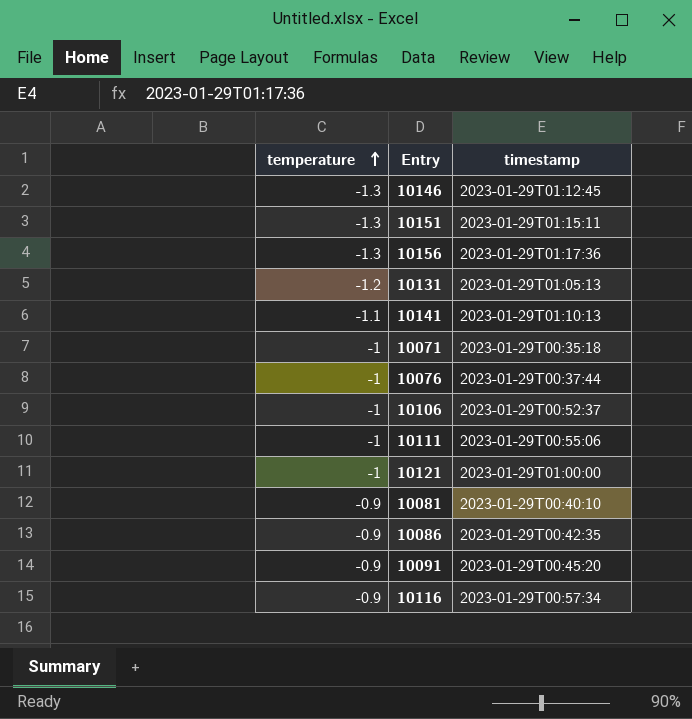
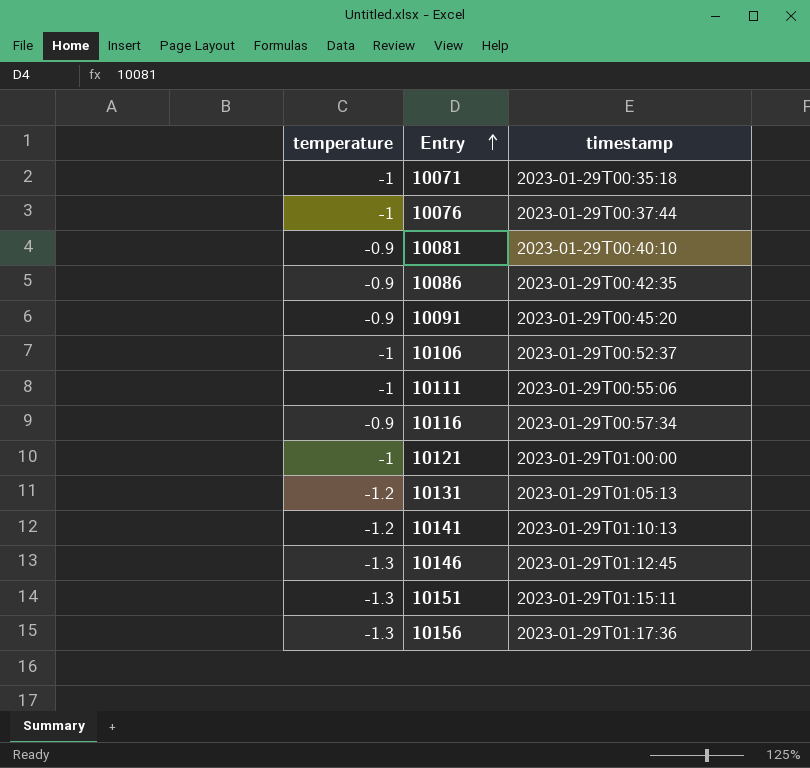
row order: temperature ascending -> Entry ascending
10141 | temperature: -1.1 -> -1.2

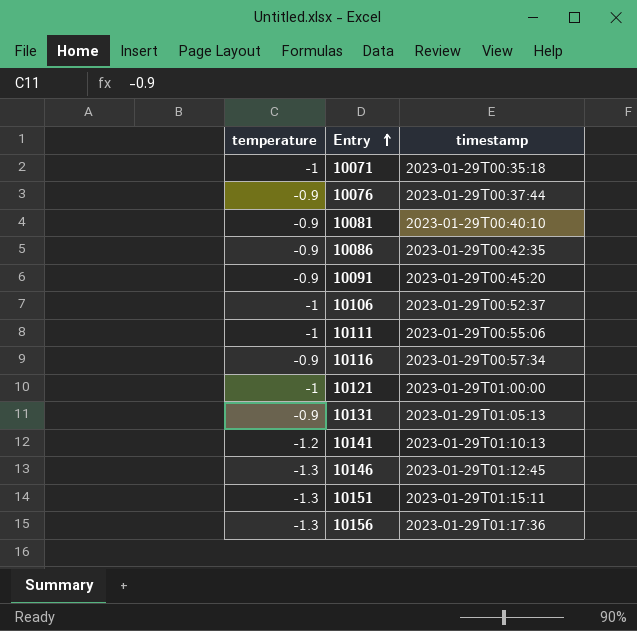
10076 | temperature: -1 -> -0.9
10131 | temperature: -1.2 -> -0.9

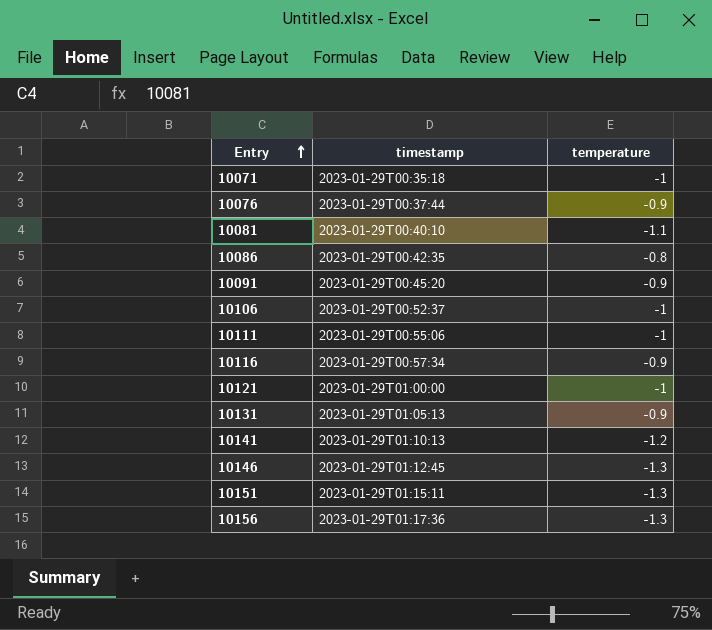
column temperature | position: 1 -> 3
10081 | temperature: -0.9 -> -1.1
10086 | temperature: -0.9 -> -0.8

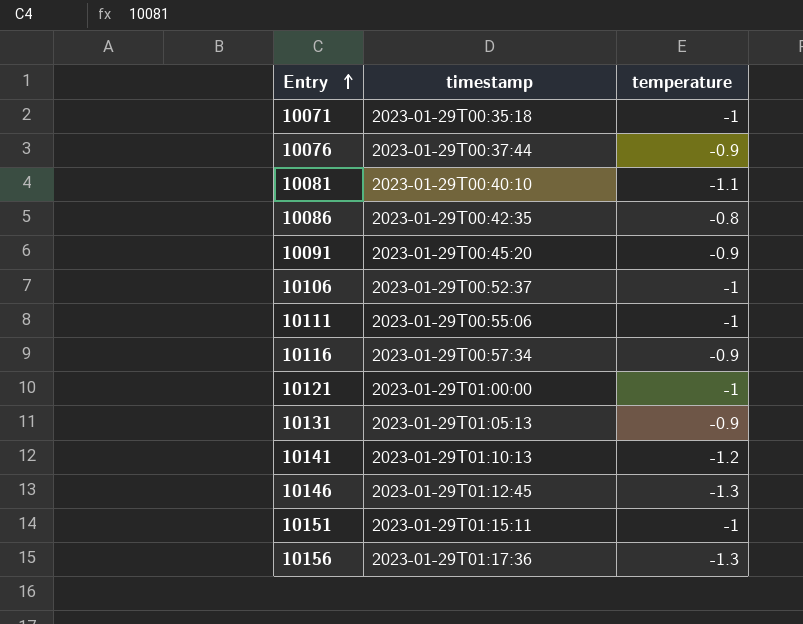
10151 | temperature: -1.3 -> -1

